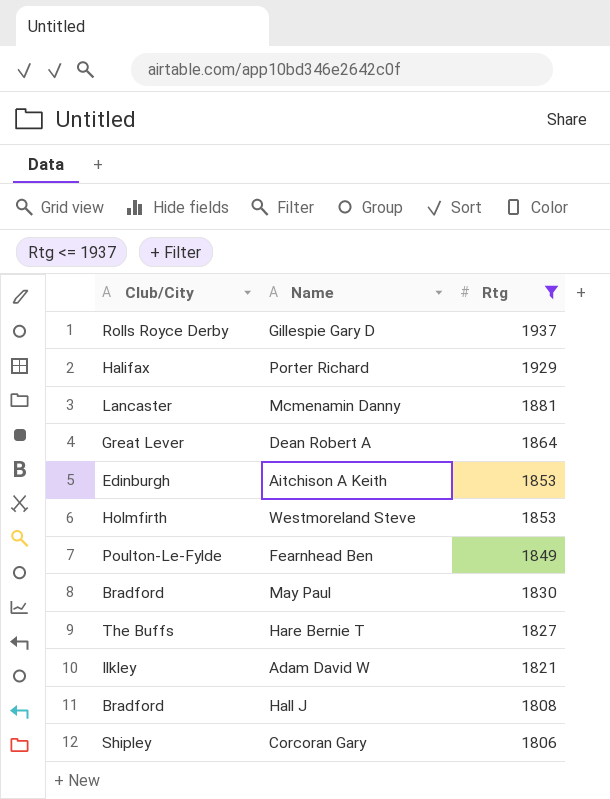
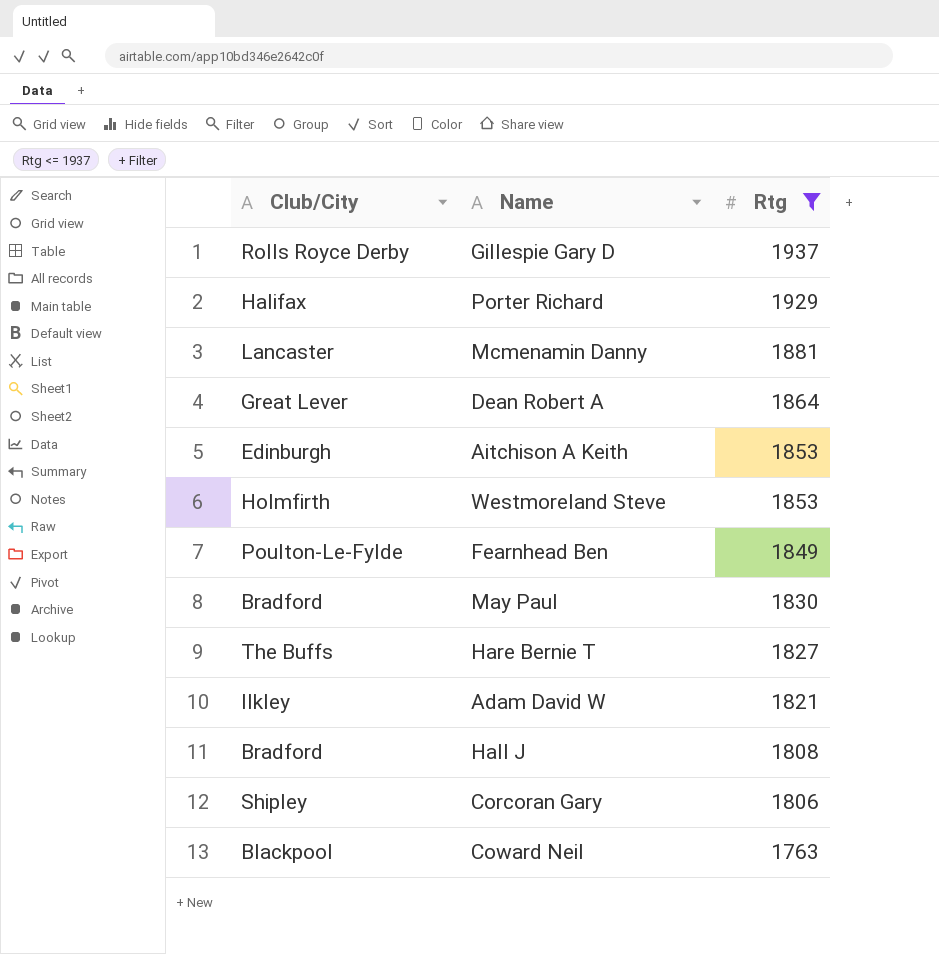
row Coward Neil: none -> Blackpool | 1763

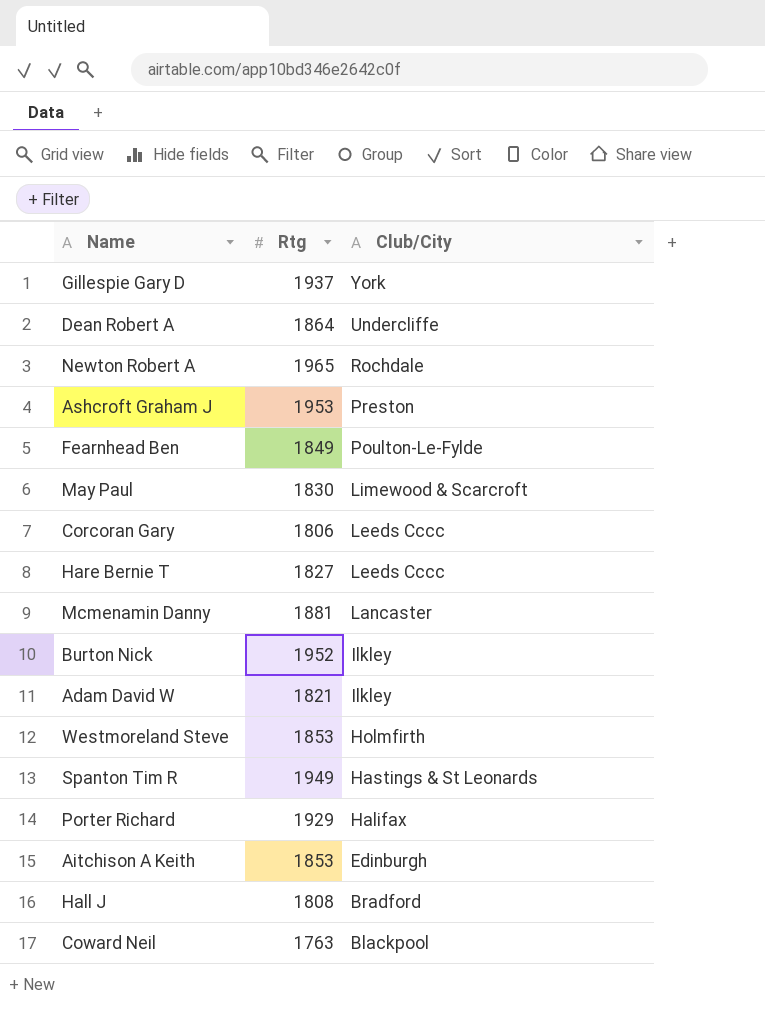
filter: Rtg <= 1937 -> none
row order: Rtg descending -> Club/City descending
column Club/City | position: 1 -> 3
Gillespie Gary D | Club/City: Rolls Royce Derby -> York
Dean Robert A | Club/City: Great Lever -> Undercliffe
May Paul | Club/City: Bradford -> Limewood & Scarcroft
Corcoran Gary | Club/City: Shipley -> Leeds Cccc
Hare Bernie T | Club/City: The Buffs -> Leeds Cccc

